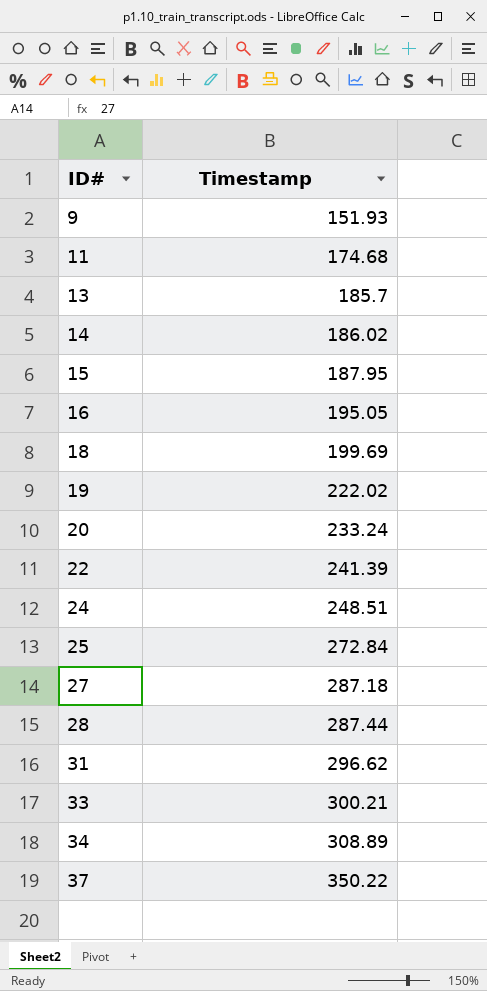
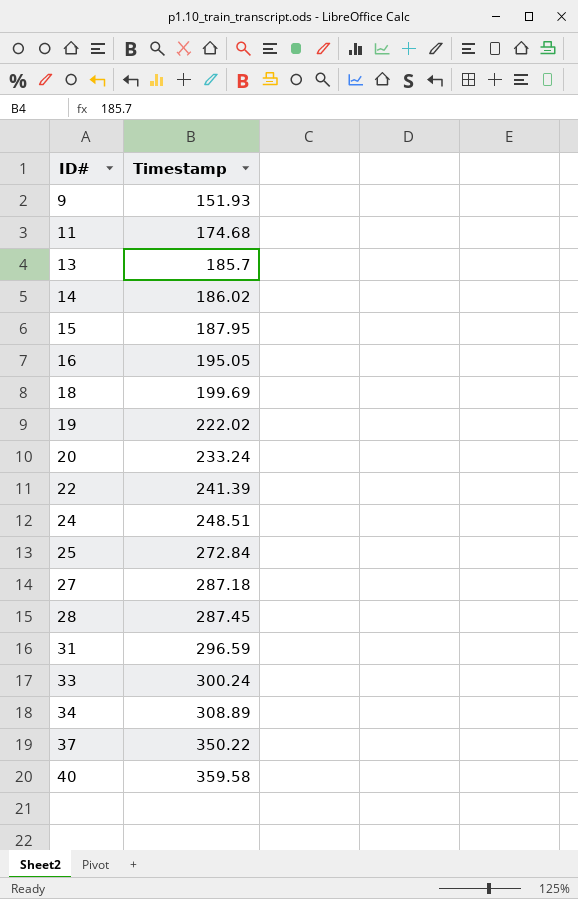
28 | Timestamp: 287.44 -> 287.45
31 | Timestamp: 296.62 -> 296.59
33 | Timestamp: 300.21 -> 300.24
row 40: none -> 359.58

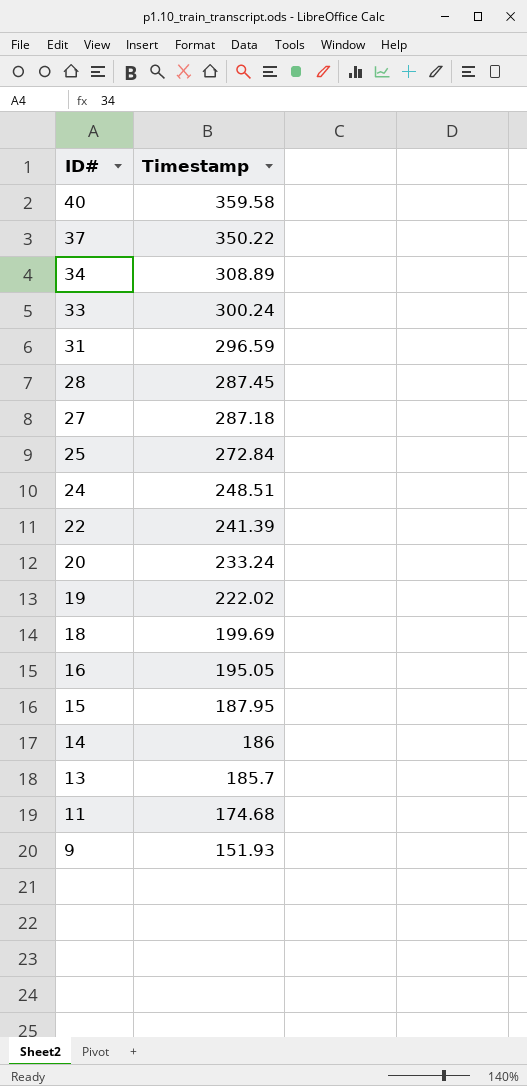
row order: ID# ascending -> ID# descending
14 | Timestamp: 186.02 -> 186

